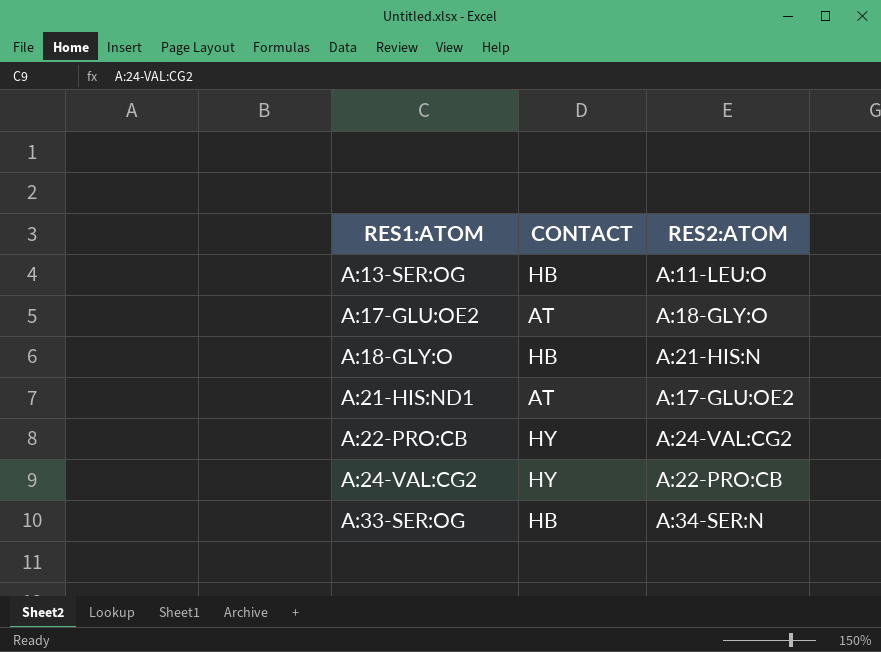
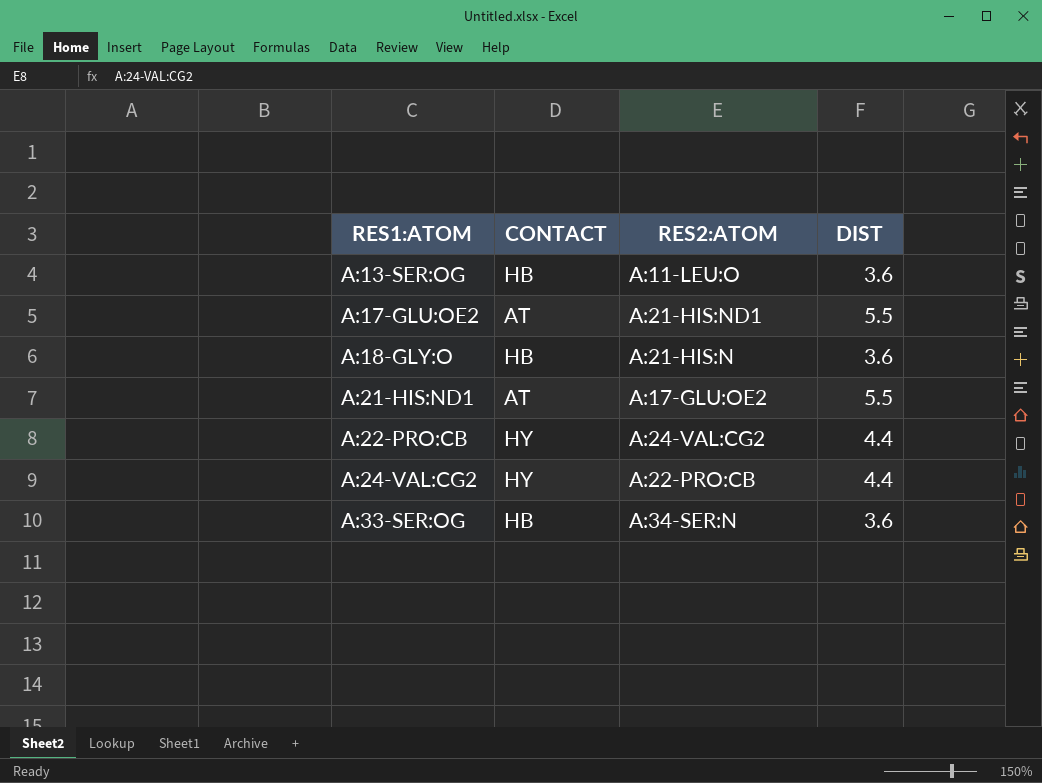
column DIST | position: none -> 4
A:17-GLU:OE2 | RES2:ATOM: A:18-GLY:O -> A:21-HIS:ND1

